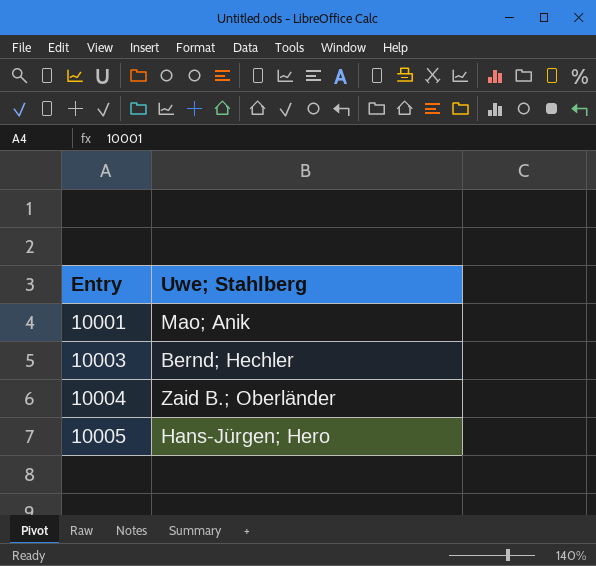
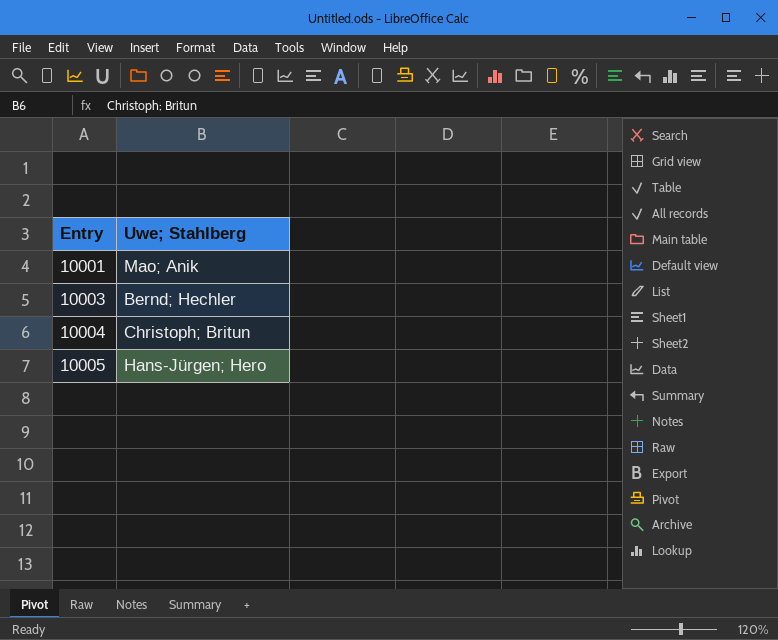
10004 | Uwe; Stahlberg: Zaid B.; Oberländer -> Christoph; Britun

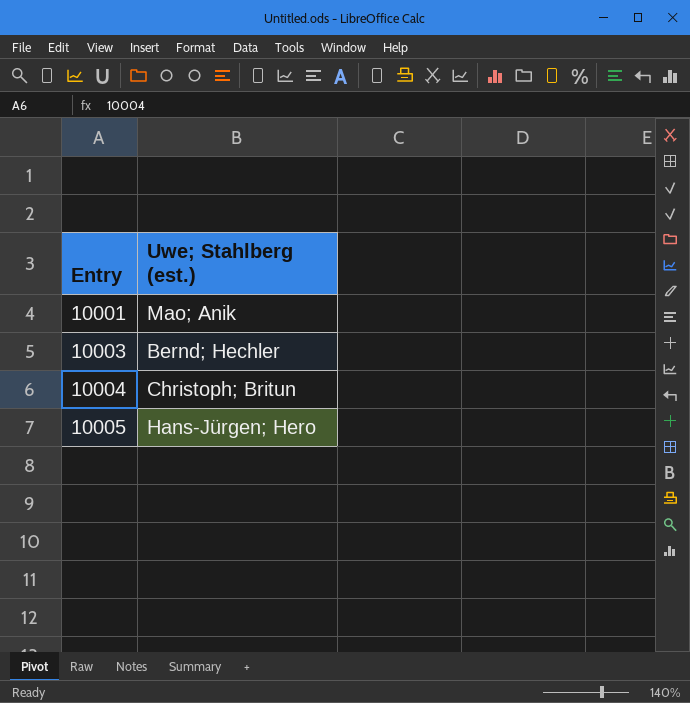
column name: Uwe; Stahlberg -> Uwe; Stahlberg (est.)

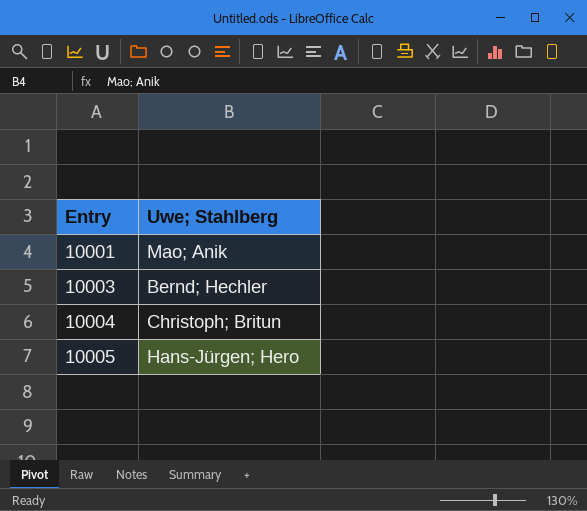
column name: Uwe; Stahlberg (est.) -> Uwe; Stahlberg

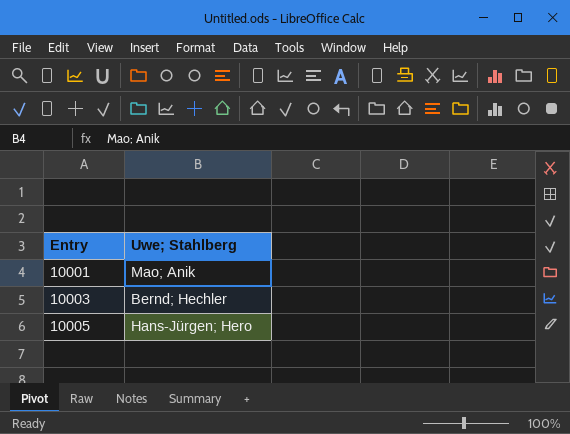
row 10004: Christoph; Britun -> none

